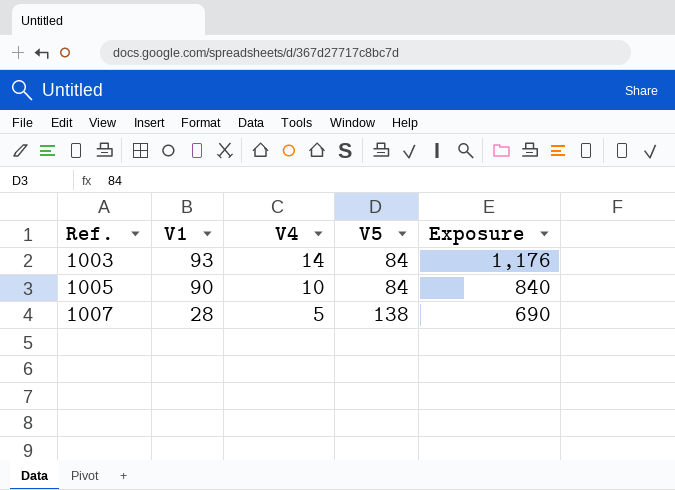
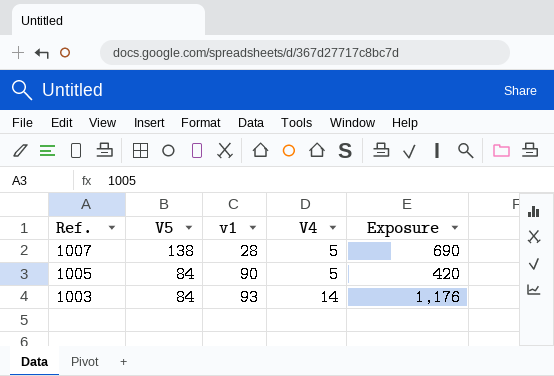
row order: Ref. ascending -> Ref. descending
column V5 | position: 4 -> 2
column name: V1 -> v1
1005 | V4: 10 -> 5
1005 | Exposure: 840 -> 420

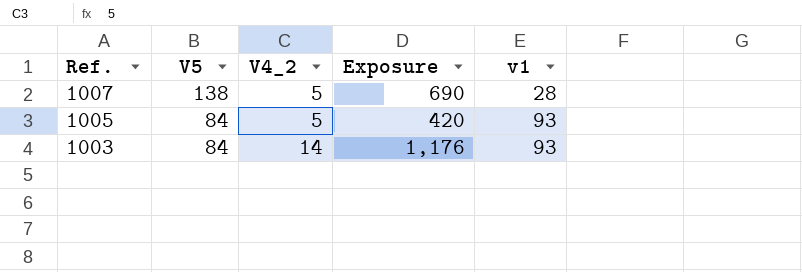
column name: V4 -> V4_2
column v1 | position: 3 -> 5
1005 | v1: 90 -> 93

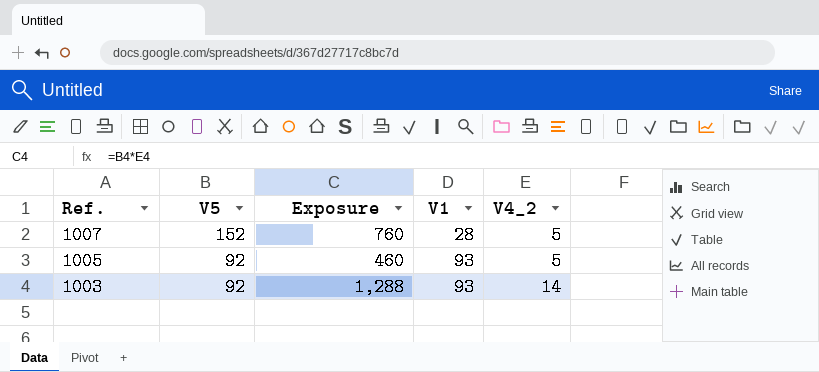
column name: v1 -> V1
column V4_2 | position: 3 -> 5
1007 | V5: 138 -> 152
1007 | Exposure: 690 -> 760
1005 | V5: 84 -> 92
1005 | Exposure: 420 -> 460
1003 | V5: 84 -> 92
1003 | Exposure: 1,176 -> 1,288

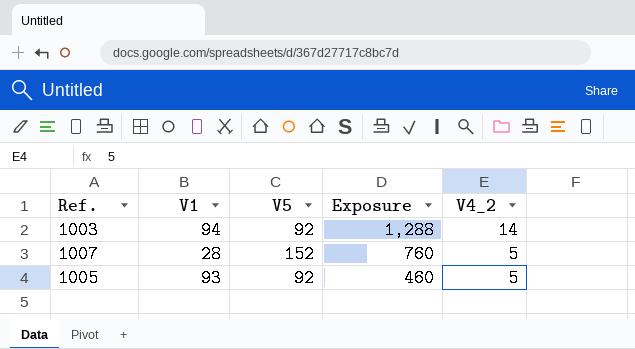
row order: Ref. descending -> Exposure descending
column V1 | position: 4 -> 2
1003 | V1: 93 -> 94

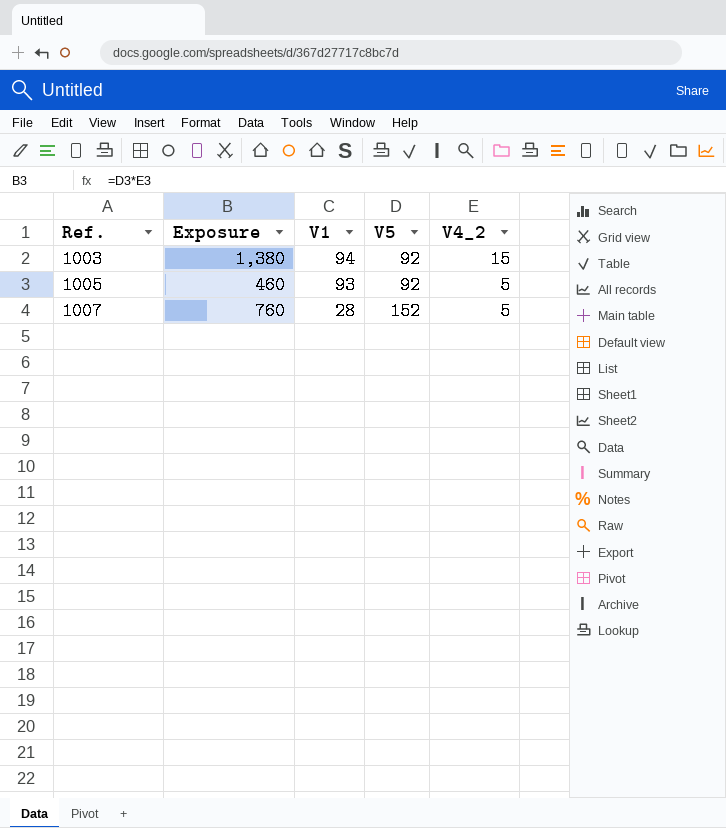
row order: Exposure descending -> Ref. ascending
column Exposure | position: 4 -> 2
1003 | Exposure: 1,288 -> 1,380
1003 | V4_2: 14 -> 15

